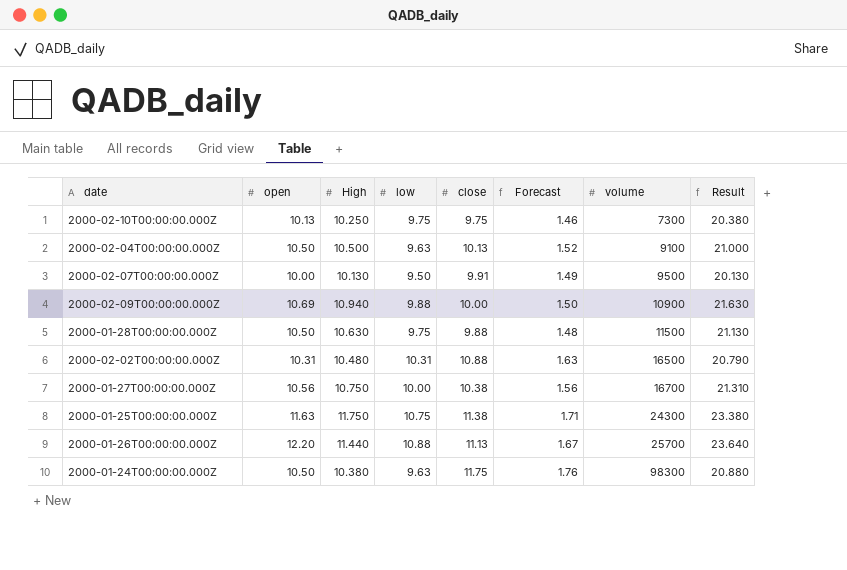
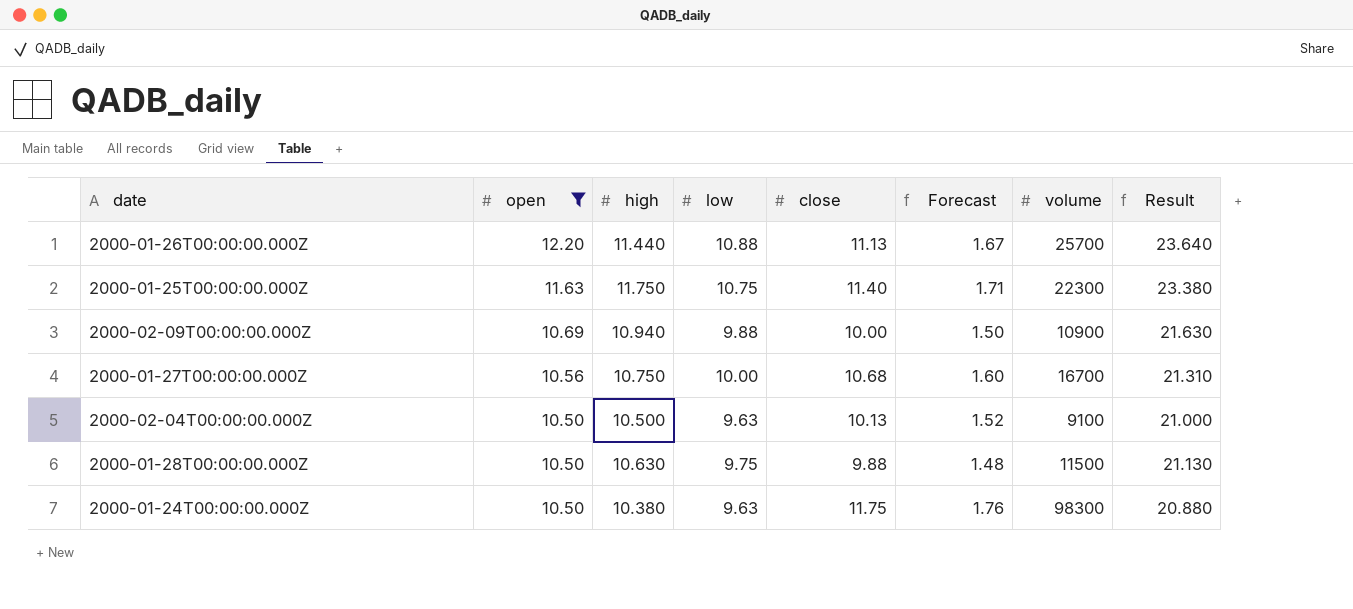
filter: none -> open >= 10.50
row order: volume ascending -> open descending
column name: High -> high
2000-01-25T00:00:00.000Z | close: 11.38 -> 11.40
2000-01-25T00:00:00.000Z | volume: 24300 -> 22300
2000-01-27T00:00:00.000Z | close: 10.38 -> 10.68
2000-01-27T00:00:00.000Z | Forecast: 1.56 -> 1.60

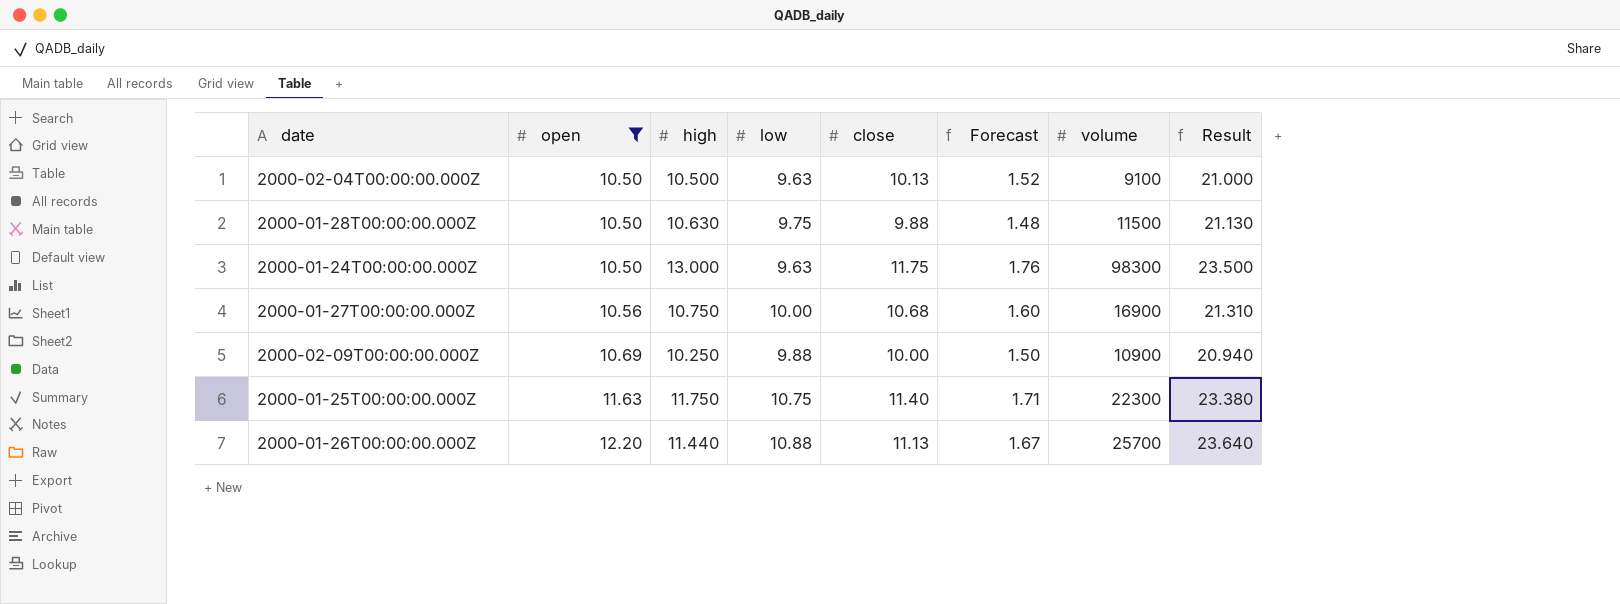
row order: open descending -> open ascending
2000-01-24T00:00:00.000Z | high: 10.380 -> 13.000
2000-01-24T00:00:00.000Z | Result: 20.880 -> 23.500
2000-01-27T00:00:00.000Z | volume: 16700 -> 16900
2000-02-09T00:00:00.000Z | high: 10.940 -> 10.250
2000-02-09T00:00:00.000Z | Result: 21.630 -> 20.940

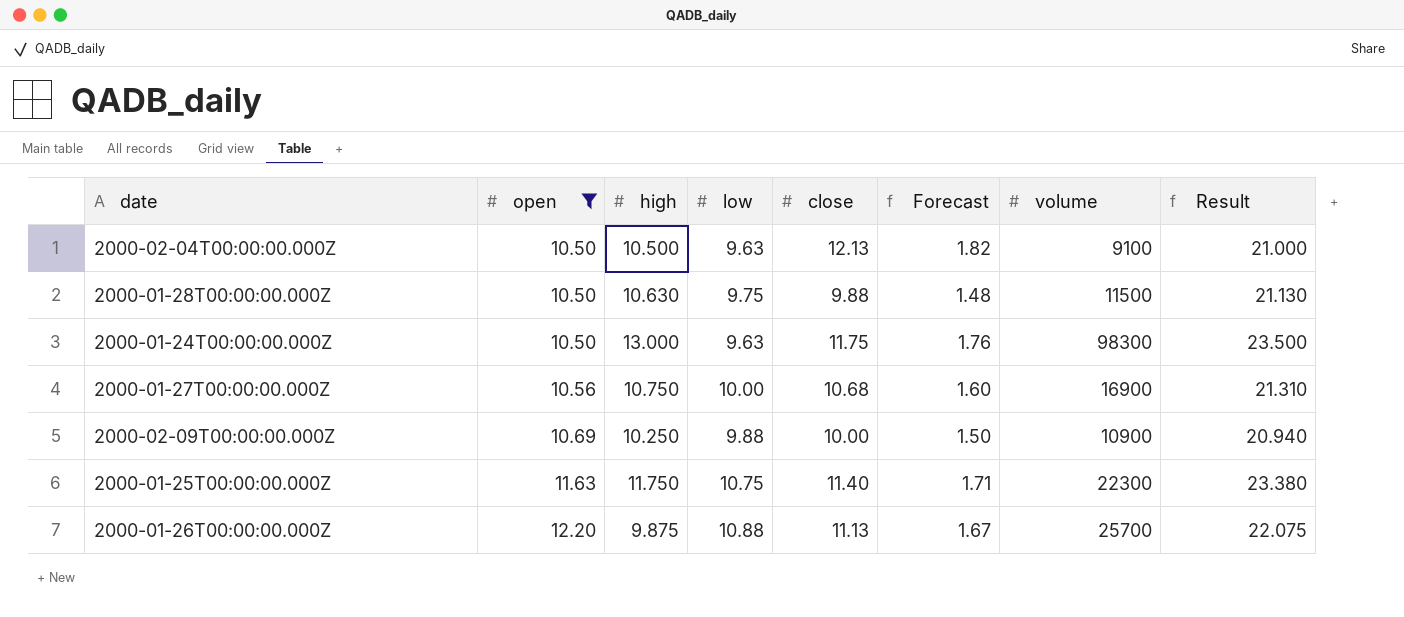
2000-02-04T00:00:00.000Z | close: 10.13 -> 12.13
2000-02-04T00:00:00.000Z | Forecast: 1.52 -> 1.82
2000-01-26T00:00:00.000Z | high: 11.440 -> 9.875
2000-01-26T00:00:00.000Z | Result: 23.640 -> 22.075

